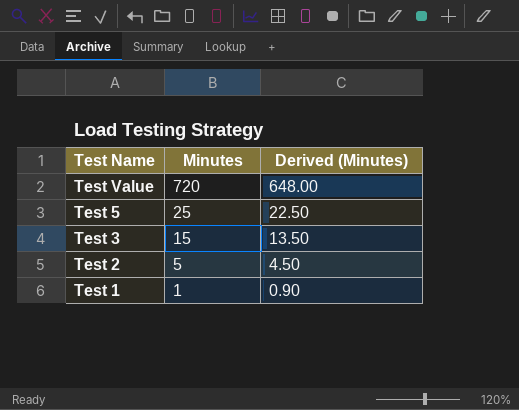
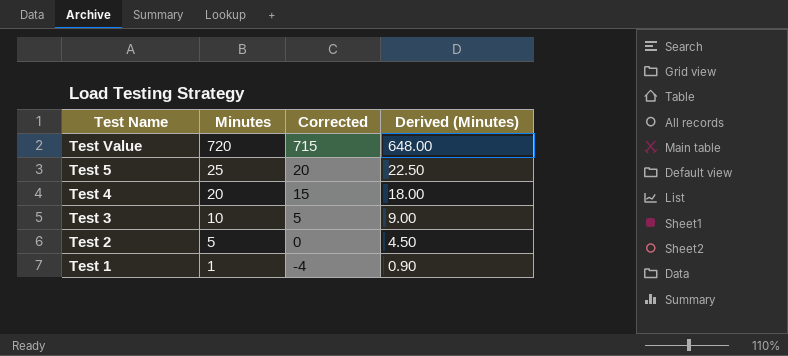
column Corrected | formula: none -> [Minutes] - 5
row Test 4: none -> 20 | 15 | 18.00
Test 3 | Minutes: 15 -> 10
Test 3 | Derived (Minutes): 13.50 -> 9.00

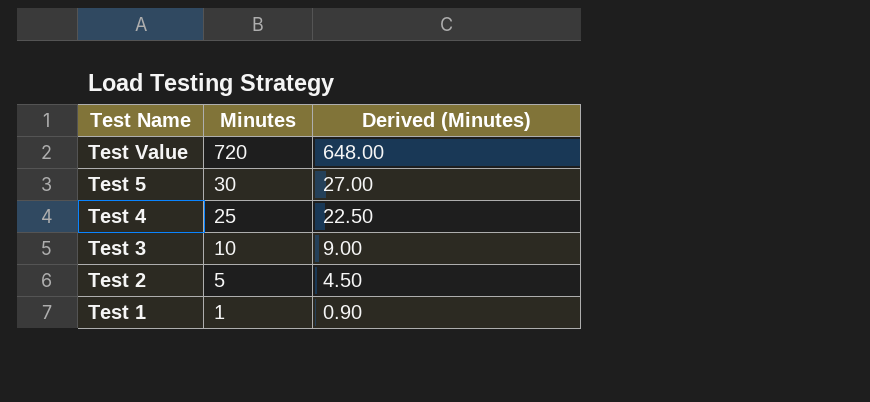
column Corrected | formula: [Minutes] - 5 -> none
Test 5 | Minutes: 25 -> 30
Test 5 | Derived (Minutes): 22.50 -> 27.00
Test 4 | Minutes: 20 -> 25
Test 4 | Derived (Minutes): 18.00 -> 22.50

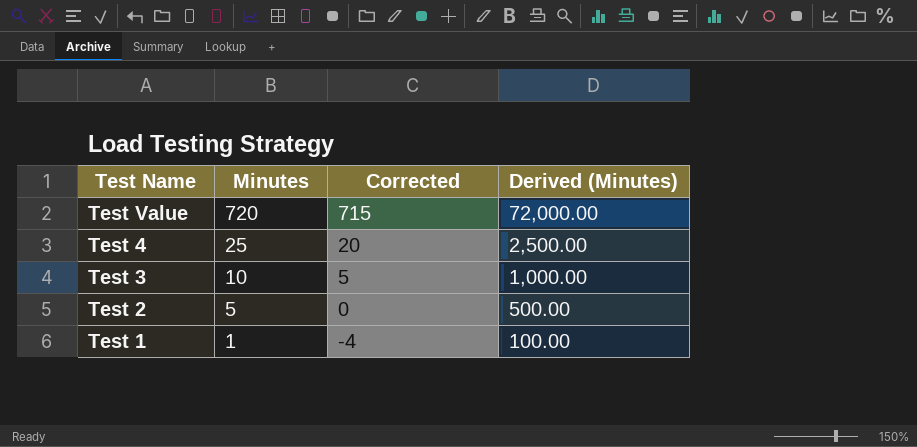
column Corrected | formula: none -> [Minutes] - 5
column Derived (Minutes) | formula: [Minutes] * 0.9 -> [Minutes] * 100
row Test 5: 30 | 27.00 -> none

